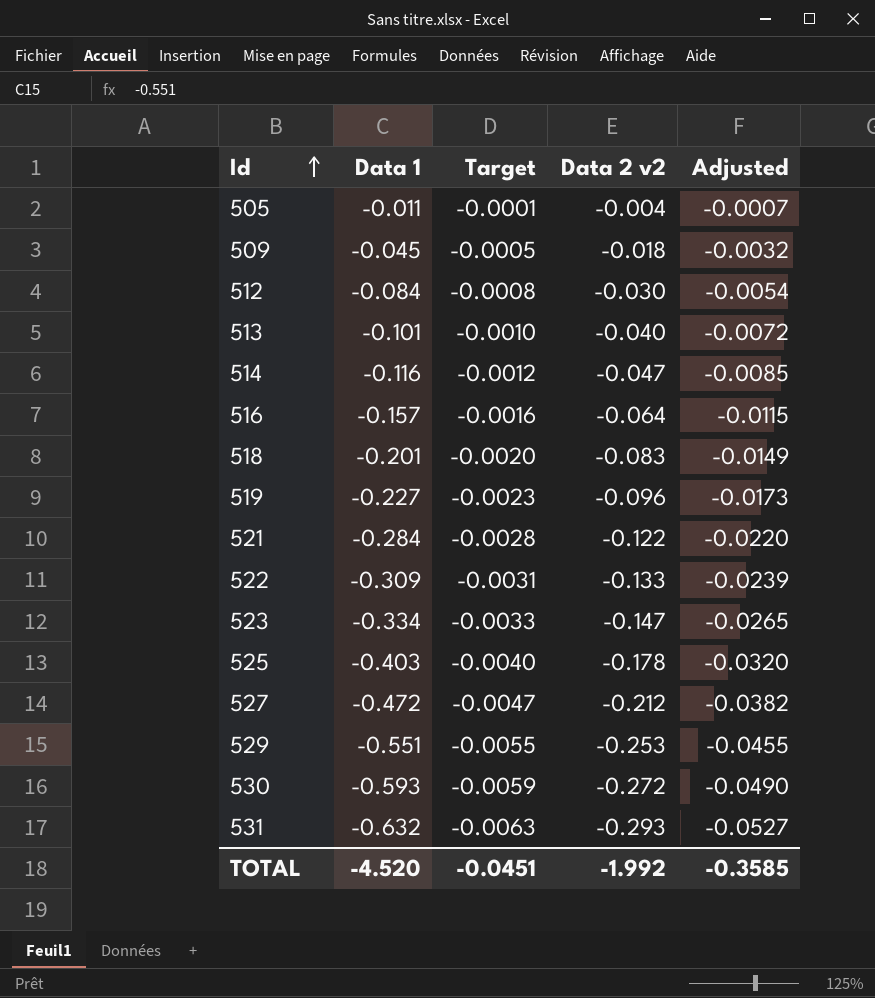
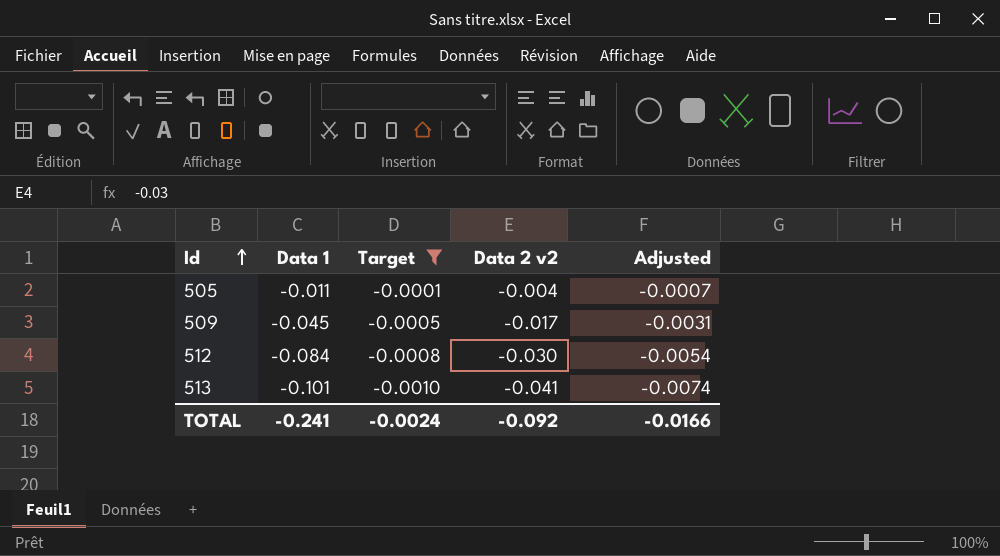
filter: none -> Target >= -0.0010
509 | Data 2 v2: -0.018 -> -0.017
509 | Adjusted: -0.0032 -> -0.0031
513 | Data 2 v2: -0.040 -> -0.041
513 | Adjusted: -0.0072 -> -0.0074
TOTAL | Data 1: -4.520 -> -0.241
TOTAL | Target: -0.0451 -> -0.0024
TOTAL | Data 2 v2: -1.992 -> -0.092
TOTAL | Adjusted: -0.3585 -> -0.0166

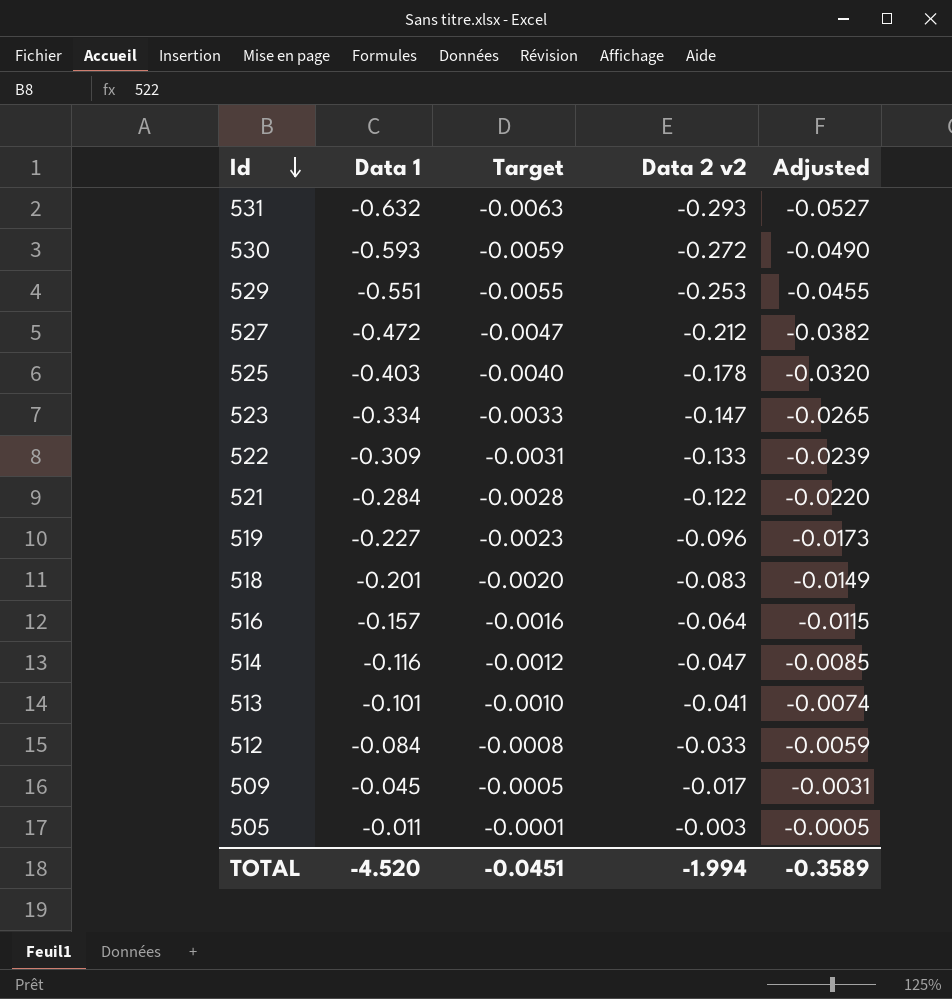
filter: Target >= -0.0010 -> none
row order: Id ascending -> Id descending
512 | Data 2 v2: -0.030 -> -0.033
512 | Adjusted: -0.0054 -> -0.0059
505 | Data 2 v2: -0.004 -> -0.003
505 | Adjusted: -0.0007 -> -0.0005
TOTAL | Data 1: -0.241 -> -4.520
TOTAL | Target: -0.0024 -> -0.0451
TOTAL | Data 2 v2: -0.092 -> -1.994
TOTAL | Adjusted: -0.0166 -> -0.3589

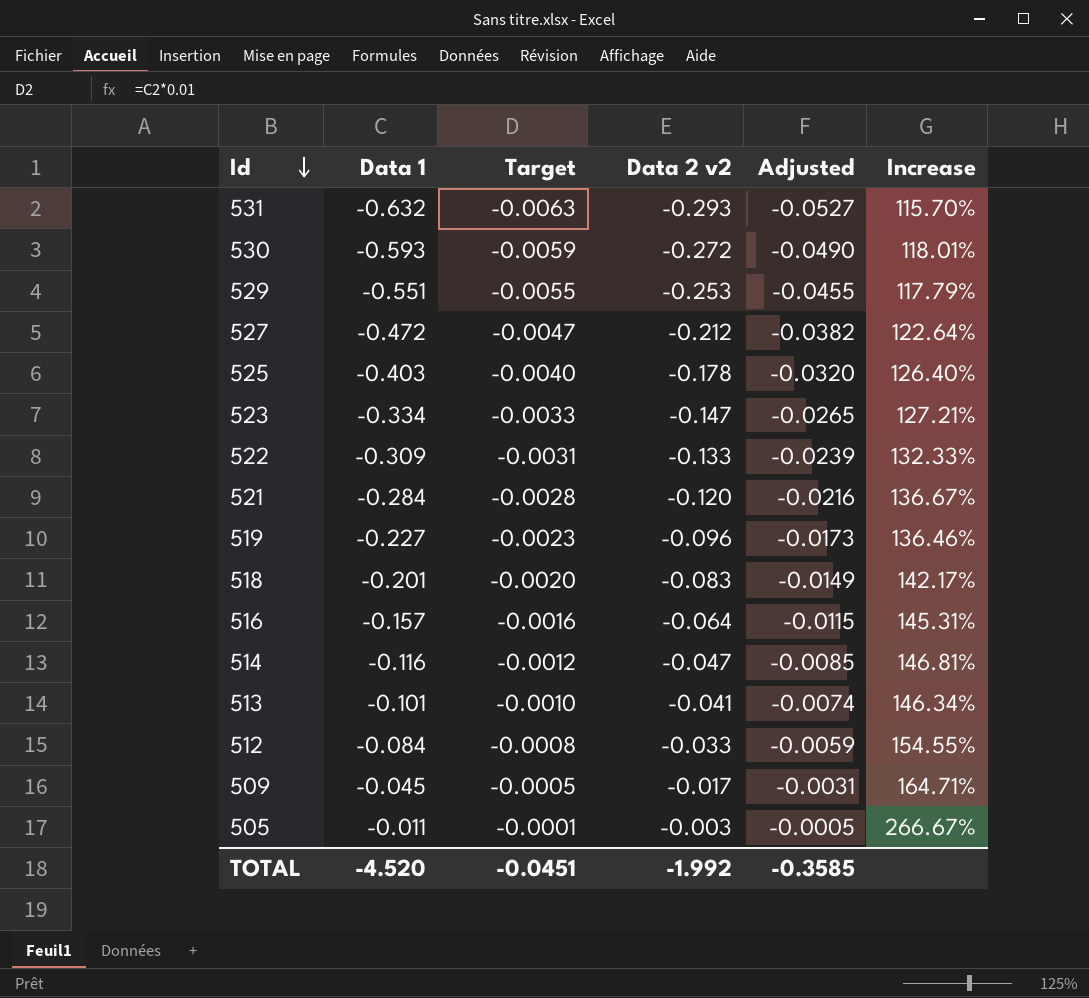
column Increase | formula: none -> ([Data 1] - [Data 2 v2]) / [Data 2 v2]
521 | Data 2 v2: -0.122 -> -0.120
521 | Adjusted: -0.0220 -> -0.0216
TOTAL | Data 2 v2: -1.994 -> -1.992
TOTAL | Adjusted: -0.3589 -> -0.3585

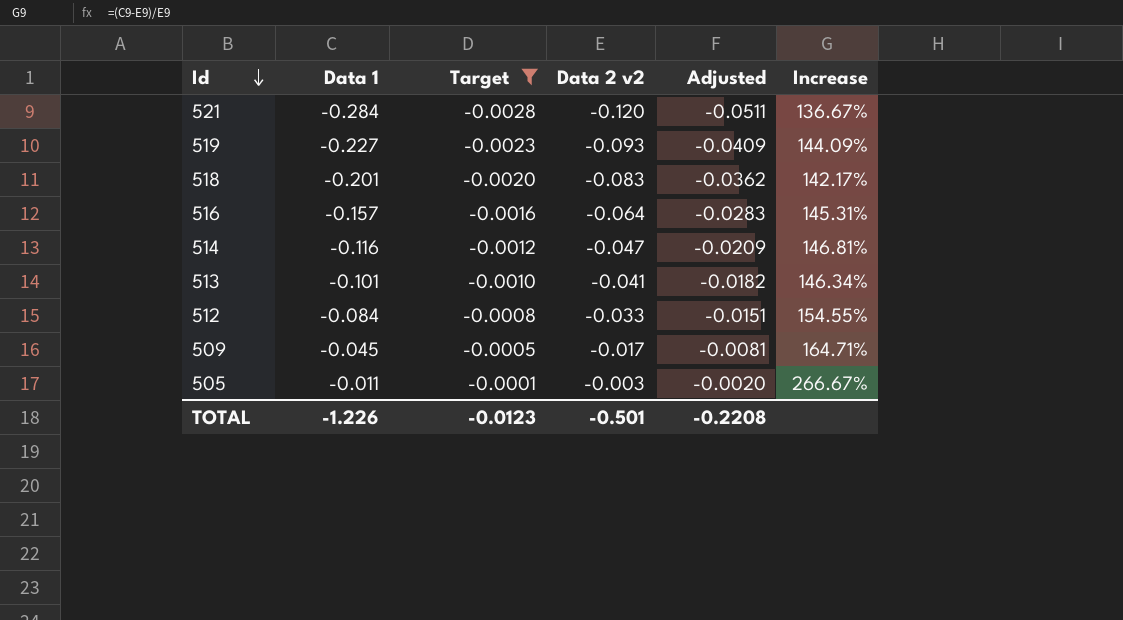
filter: none -> Target >= -0.0028
column Adjusted | formula: [Data 2 v2] * 0.18 -> [Data 1] * 0.18
519 | Data 2 v2: -0.096 -> -0.093
519 | Increase: 136.46% -> 144.09%
TOTAL | Data 1: -4.520 -> -1.226
TOTAL | Target: -0.0451 -> -0.0123
TOTAL | Data 2 v2: -1.992 -> -0.501
TOTAL | Adjusted: -0.3585 -> -0.2208

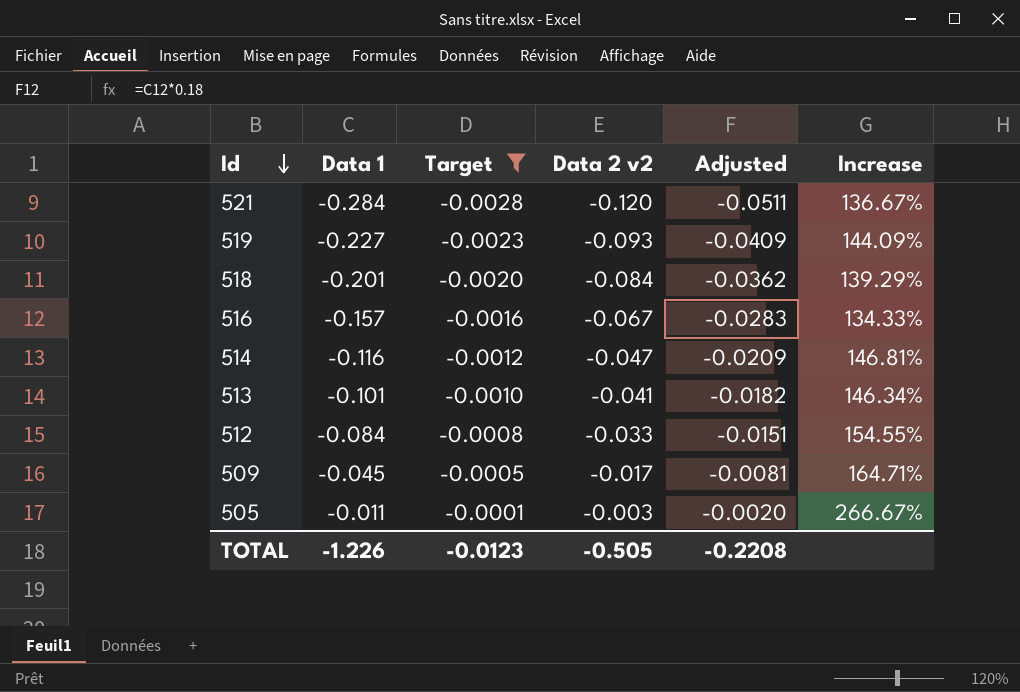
518 | Data 2 v2: -0.083 -> -0.084
518 | Increase: 142.17% -> 139.29%
516 | Data 2 v2: -0.064 -> -0.067
516 | Increase: 145.31% -> 134.33%
TOTAL | Data 2 v2: -0.501 -> -0.505

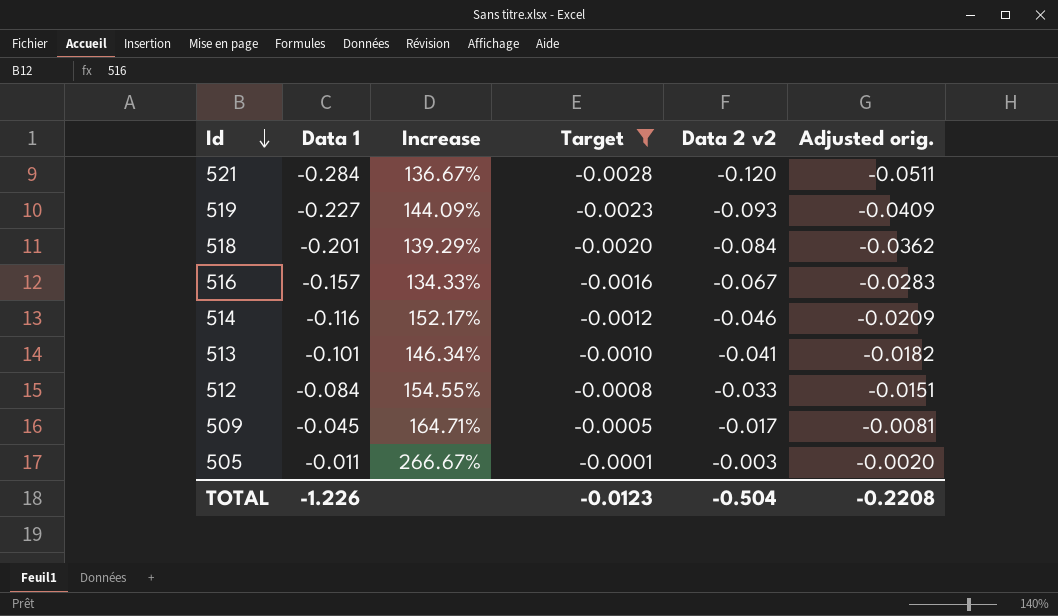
column Increase | position: 6 -> 3
column name: Adjusted -> Adjusted orig.
514 | Increase: 146.81% -> 152.17%
514 | Data 2 v2: -0.047 -> -0.046
TOTAL | Data 2 v2: -0.505 -> -0.504

